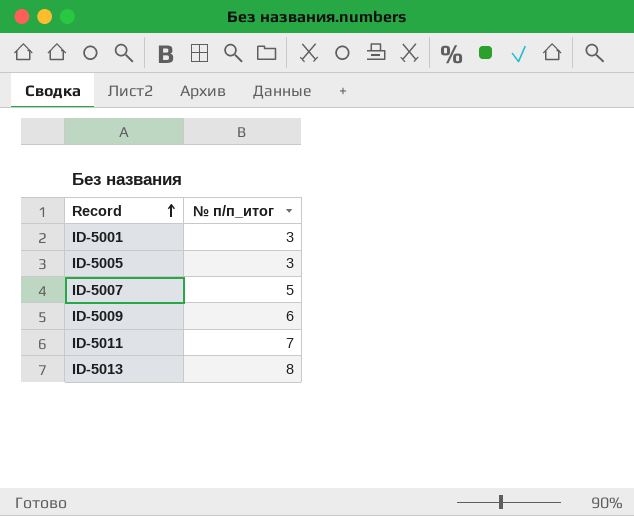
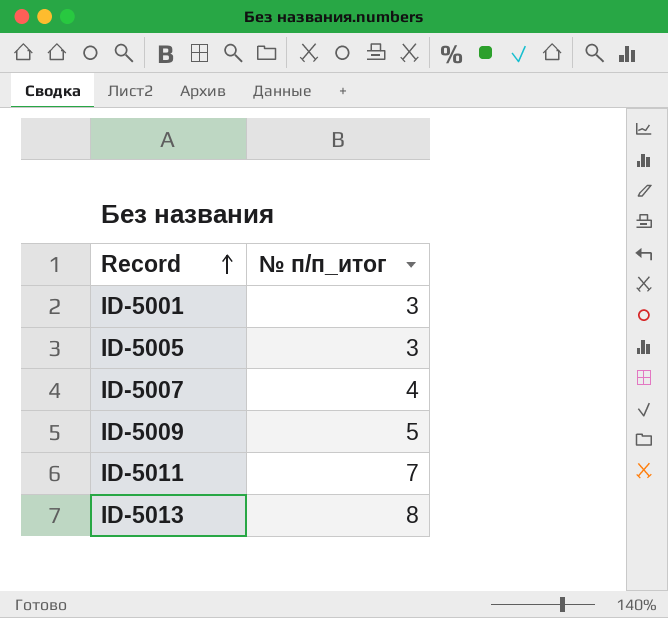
ID-5007 | № п/п_итог: 5 -> 4
ID-5009 | № п/п_итог: 6 -> 5

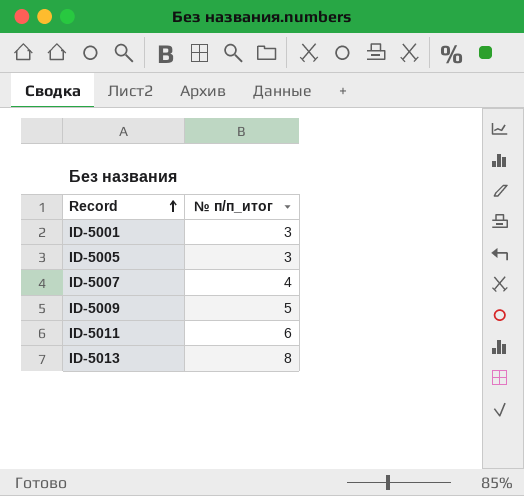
ID-5011 | № п/п_итог: 7 -> 6

